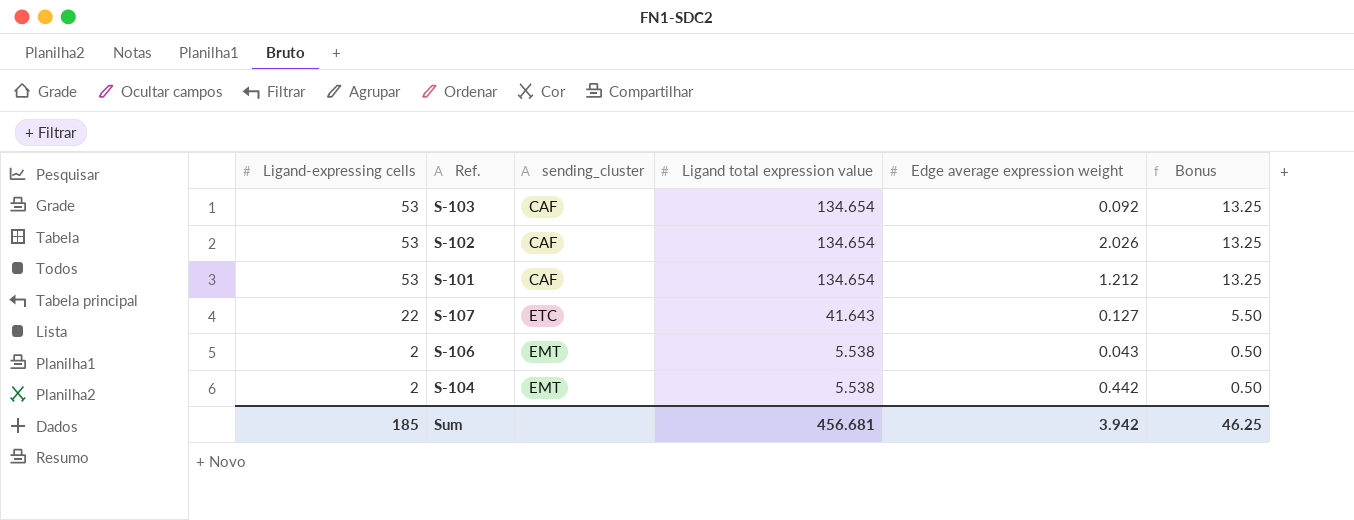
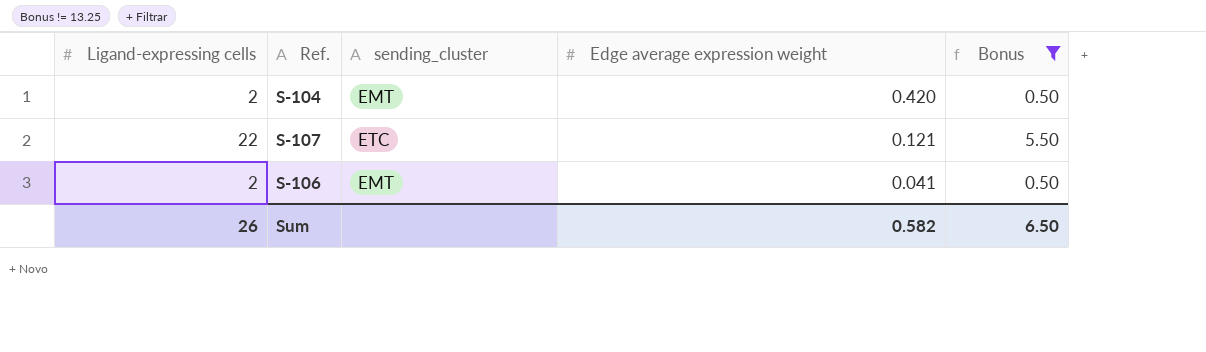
filter: none -> Bonus != 13.25
row order: Ligand-expressing cells descending -> Edge average expression weight descending
column Ligand total expression value | position: 4 -> none
S-104 | Edge average expression weight: 0.442 -> 0.420
S-107 | Edge average expression weight: 0.127 -> 0.121
S-106 | Edge average expression weight: 0.043 -> 0.041
Sum | Ligand-expressing cells: 185 -> 26
Sum | Edge average expression weight: 3.942 -> 0.582
Sum | Bonus: 46.25 -> 6.50

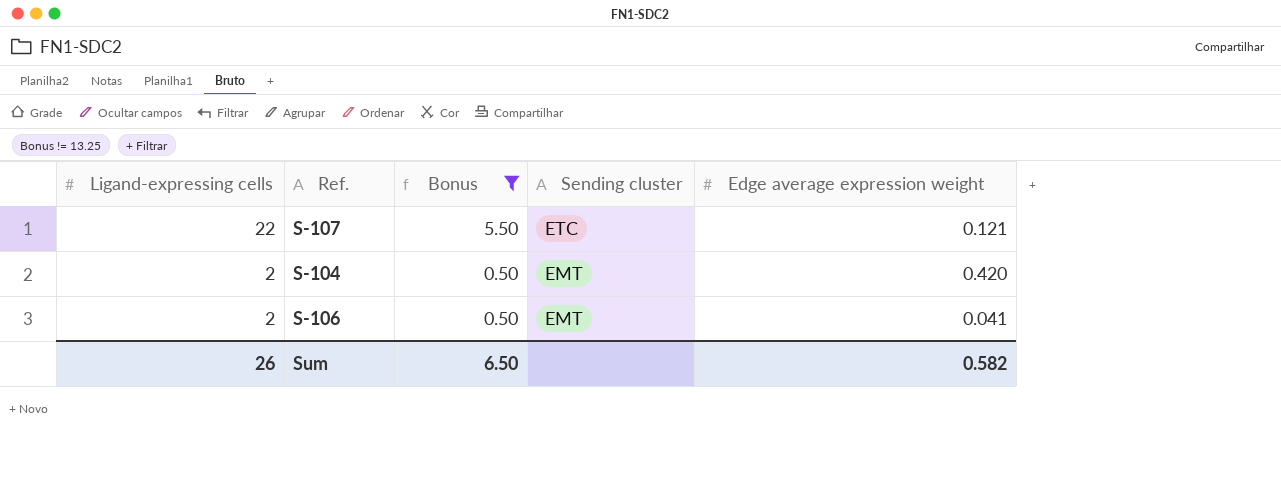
row order: Edge average expression weight descending -> Ligand-expressing cells descending
column Bonus | position: 5 -> 3
column name: sending_cluster -> Sending cluster

